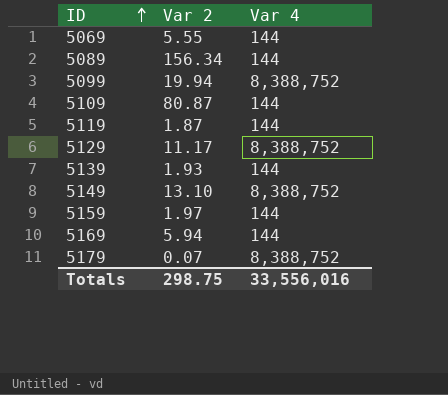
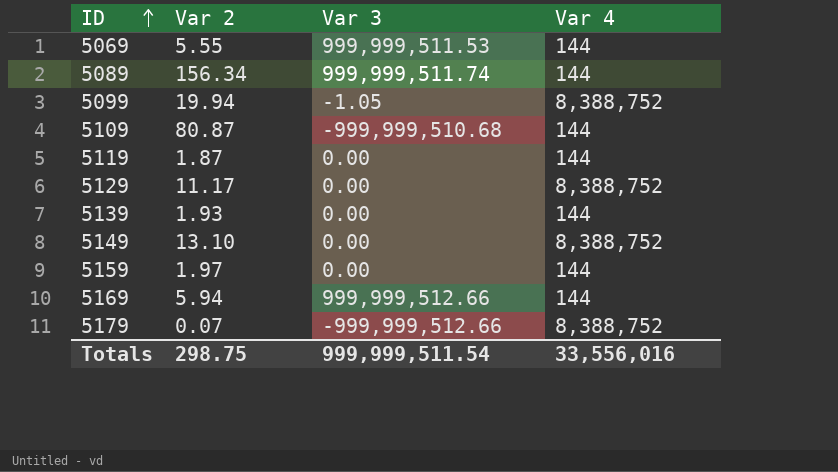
column Var 3 | position: none -> 3

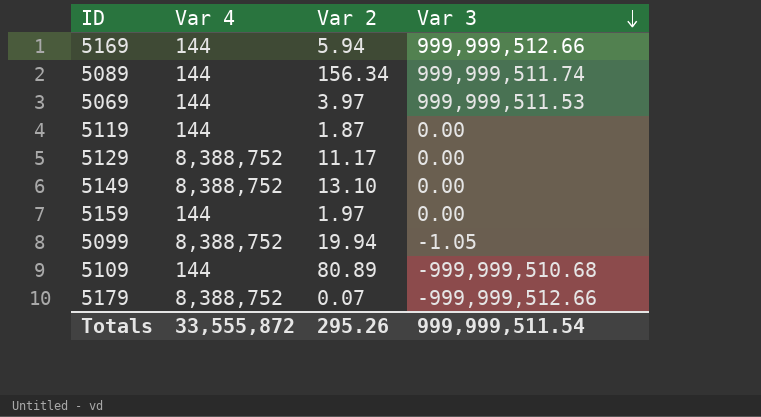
row order: ID ascending -> Var 3 descending
column Var 4 | position: 4 -> 2
row 5139: 1.93 | 0.00 | 144 -> none
5069 | Var 2: 5.55 -> 3.97
5109 | Var 2: 80.87 -> 80.89
Totals | Var 4: 33,556,016 -> 33,555,872
Totals | Var 2: 298.75 -> 295.26

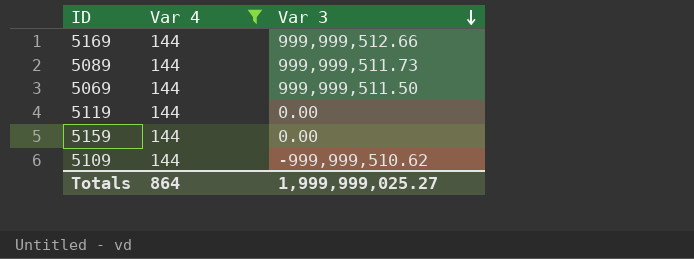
filter: none -> Var 4 = 144
column Var 2 | position: 3 -> none
5089 | Var 3: 999,999,511.74 -> 999,999,511.73
5069 | Var 3: 999,999,511.53 -> 999,999,511.50
5109 | Var 3: -999,999,510.68 -> -999,999,510.62
Totals | Var 4: 33,555,872 -> 864
Totals | Var 3: 999,999,511.54 -> 1,999,999,025.27

